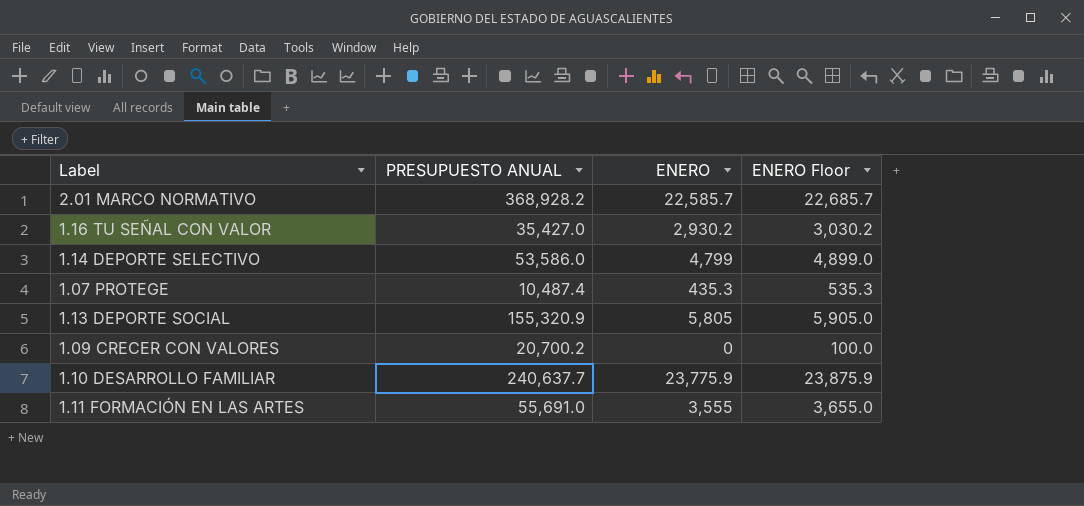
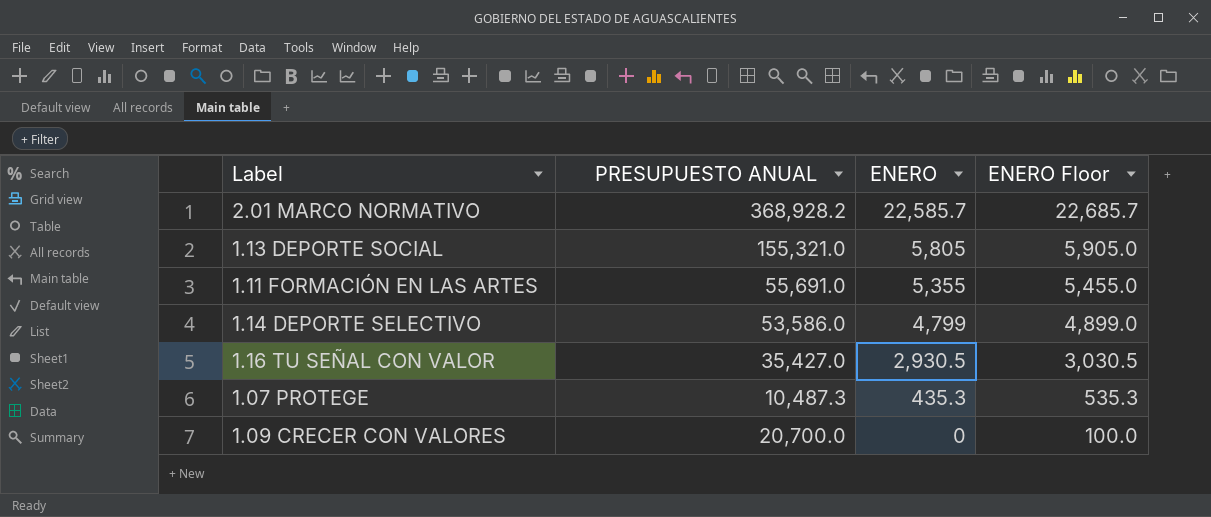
row order: none -> ENERO descending
row 1.10 DESARROLLO FAMILIAR: 240,637.7 | 23,775.9 | 23,875.9 -> none
1.13 DEPORTE SOCIAL | PRESUPUESTO ANUAL: 155,320.9 -> 155,321.0
1.11 FORMACIÓN EN LAS ARTES | ENERO: 3,555 -> 5,355
1.11 FORMACIÓN EN LAS ARTES | ENERO Floor: 3,655.0 -> 5,455.0
1.16 TU SEÑAL CON VALOR | ENERO: 2,930.2 -> 2,930.5
1.16 TU SEÑAL CON VALOR | ENERO Floor: 3,030.2 -> 3,030.5
1.07 PROTEGE | PRESUPUESTO ANUAL: 10,487.4 -> 10,487.3
1.09 CRECER CON VALORES | PRESUPUESTO ANUAL: 20,700.2 -> 20,700.0

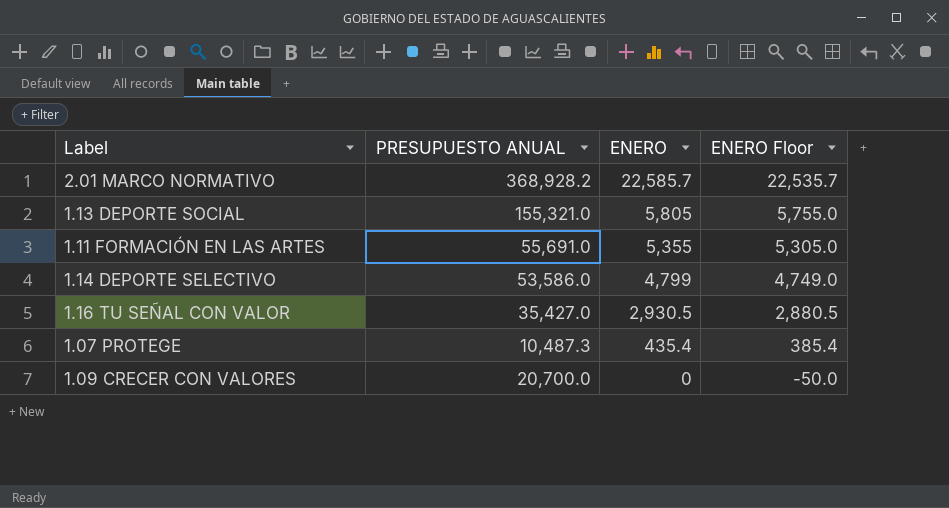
column ENERO Floor | formula: [ENERO] + 100 -> [ENERO] - 50
1.07 PROTEGE | ENERO: 435.3 -> 435.4

